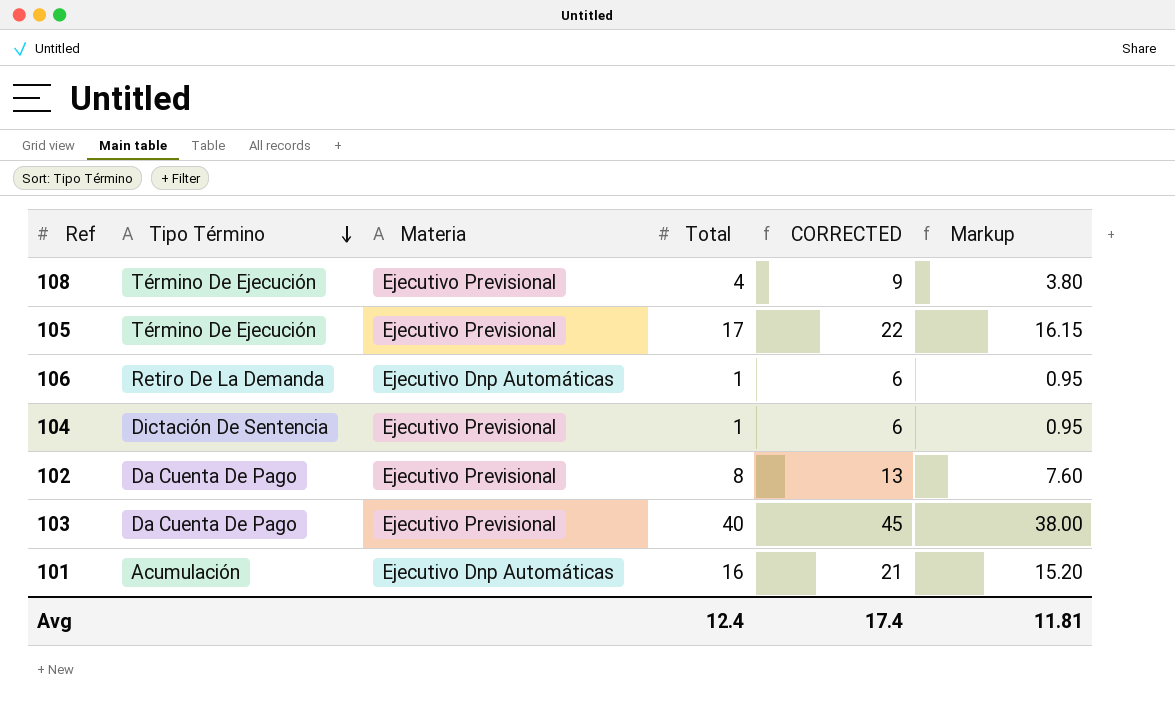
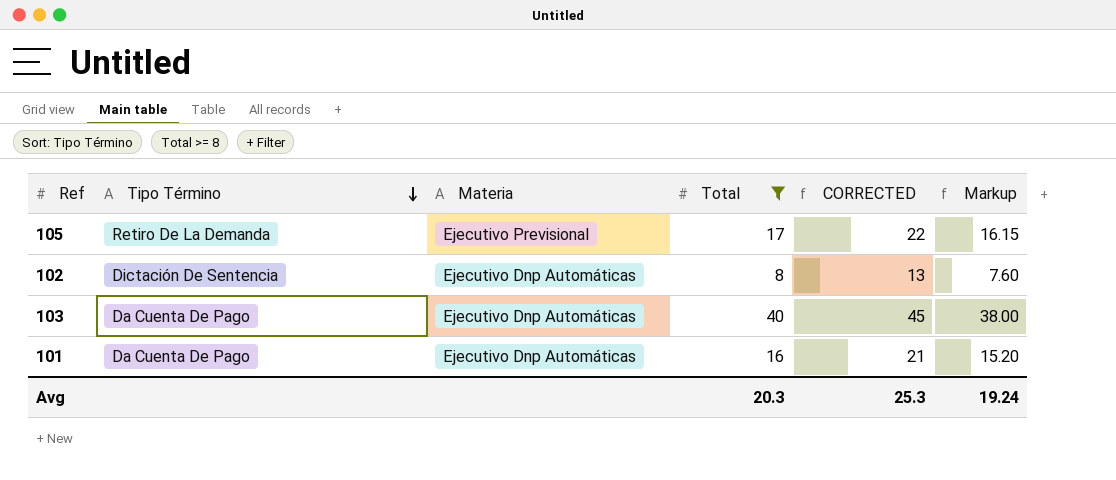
filter: none -> Total >= 8
105 | Tipo Término: Término De Ejecución -> Retiro De La Demanda
102 | Tipo Término: Da Cuenta De Pago -> Dictación De Sentencia
102 | Materia: Ejecutivo Previsional -> Ejecutivo Dnp Automáticas
103 | Materia: Ejecutivo Previsional -> Ejecutivo Dnp Automáticas
101 | Tipo Término: Acumulación -> Da Cuenta De Pago
Avg | Total: 12.4 -> 20.3
Avg | CORRECTED: 17.4 -> 25.3
Avg | Markup: 11.81 -> 19.24

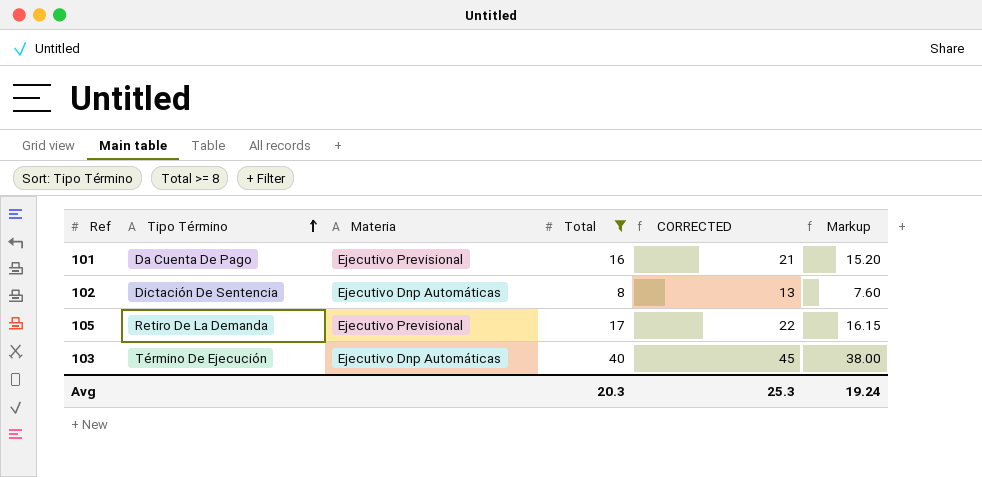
row order: Tipo Término descending -> Tipo Término ascending
101 | Materia: Ejecutivo Dnp Automáticas -> Ejecutivo Previsional
103 | Tipo Término: Da Cuenta De Pago -> Término De Ejecución

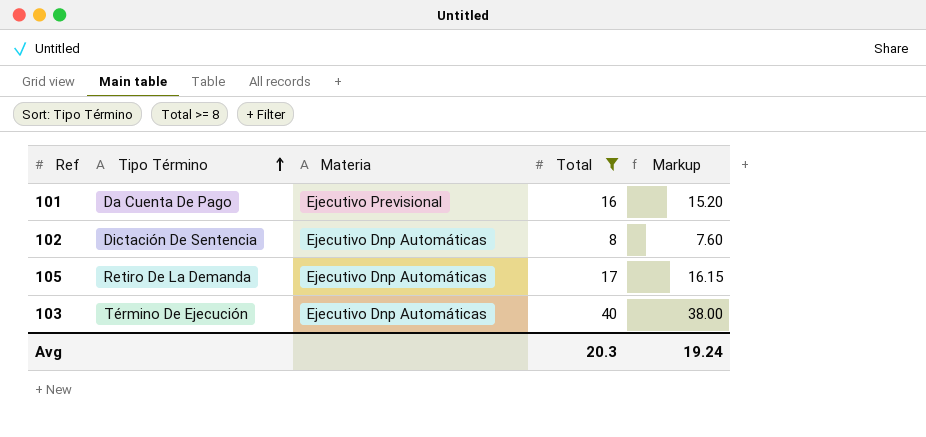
column CORRECTED | formula: [Total] + 5 -> none
105 | Materia: Ejecutivo Previsional -> Ejecutivo Dnp Automáticas

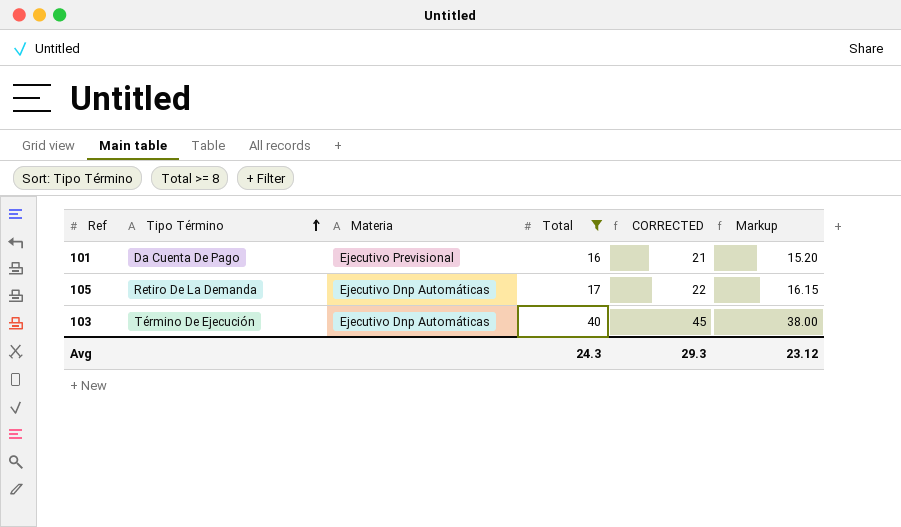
column CORRECTED | formula: none -> [Total] + 5
row 102: Dictación De Sentencia | Ejecutivo Dnp Automáticas | 8 | 7.60 -> none
Avg | Total: 20.3 -> 24.3
Avg | Markup: 19.24 -> 23.12

